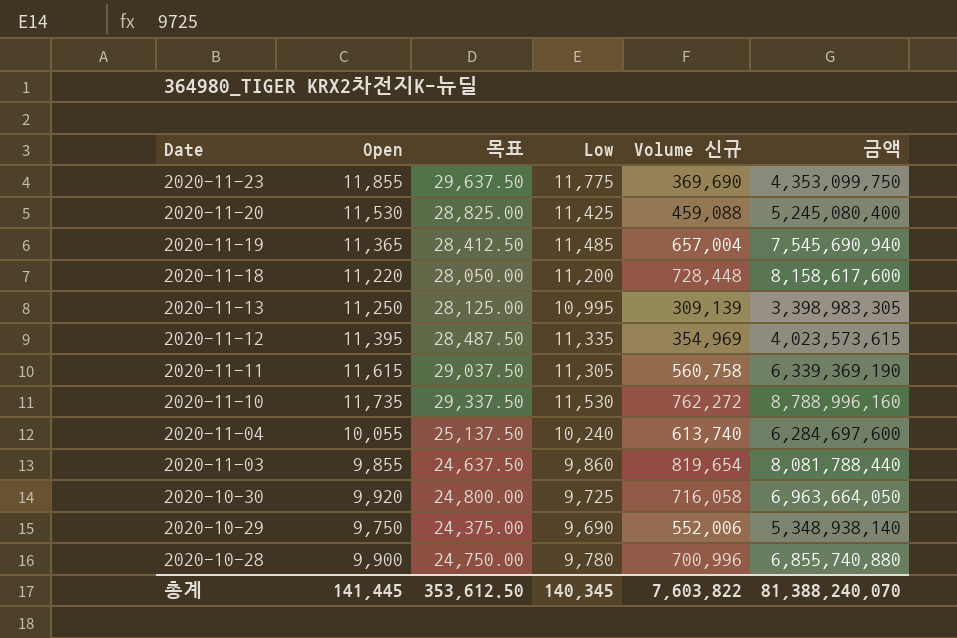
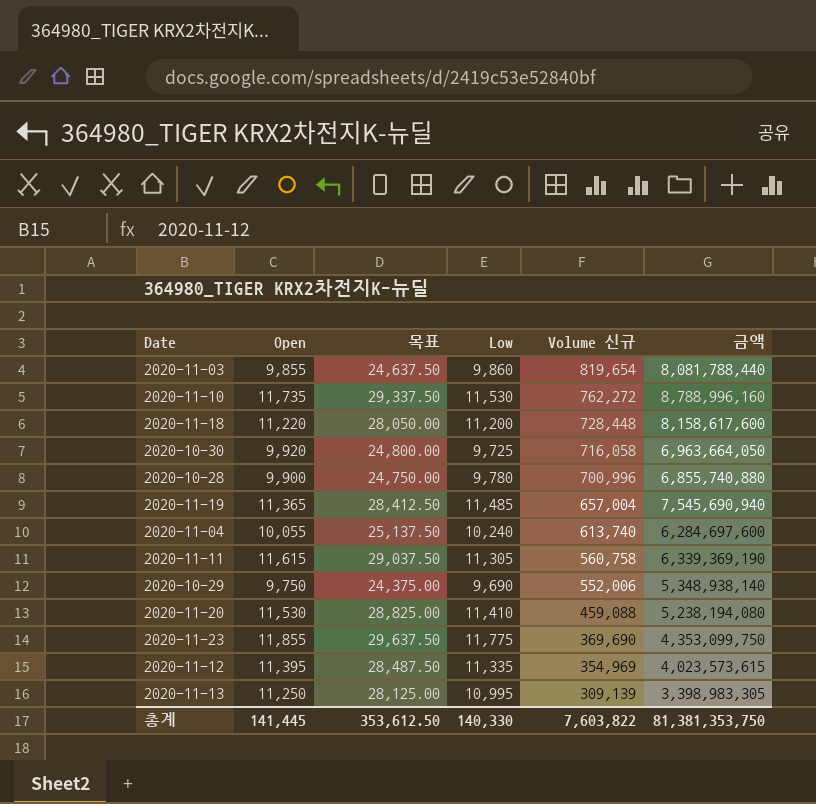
row order: Date descending -> Volume 신규 descending
2020-11-20 | Low: 11,425 -> 11,410
2020-11-20 | 금액: 5,245,080,400 -> 5,238,194,080
총계 | Low: 140,345 -> 140,330
총계 | 금액: 81,388,240,070 -> 81,381,353,750

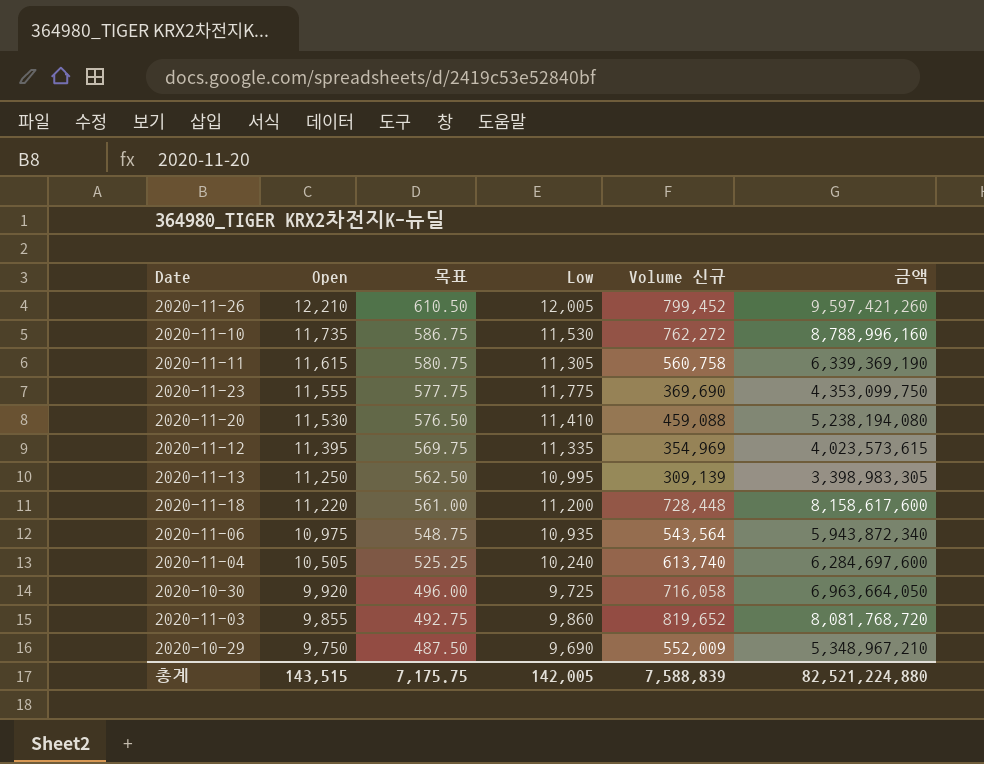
row order: Volume 신규 descending -> Open descending
column 목표 | formula: [Open] * 2.5 -> [Open] * 0.05
row 2020-10-28: 9,900 | 24,750.00 | 9,780 | 700,996 | 6,855,740,880 -> none
row 2020-11-19: 11,365 | 28,412.50 | 11,485 | 657,004 | 7,545,690,940 -> none
row 2020-11-26: none -> 12,210 | 610.50 | 12,005 | 799,452 | 9,597,421,260
2020-11-23 | Open: 11,855 -> 11,555
row 2020-11-06: none -> 10,975 | 548.75 | 10,935 | 543,564 | 5,943,872,340
2020-11-04 | Open: 10,055 -> 10,505
2020-11-03 | Volume 신규: 819,654 -> 819,652
2020-11-03 | 금액: 8,081,788,440 -> 8,081,768,720
2020-10-29 | Volume 신규: 552,006 -> 552,009
2020-10-29 | 금액: 5,348,938,140 -> 5,348,967,210
총계 | Open: 141,445 -> 143,515
총계 | 목표: 353,612.50 -> 7,175.75
총계 | Low: 140,330 -> 142,005
총계 | Volume 신규: 7,603,822 -> 7,588,839
총계 | 금액: 81,381,353,750 -> 82,521,224,880

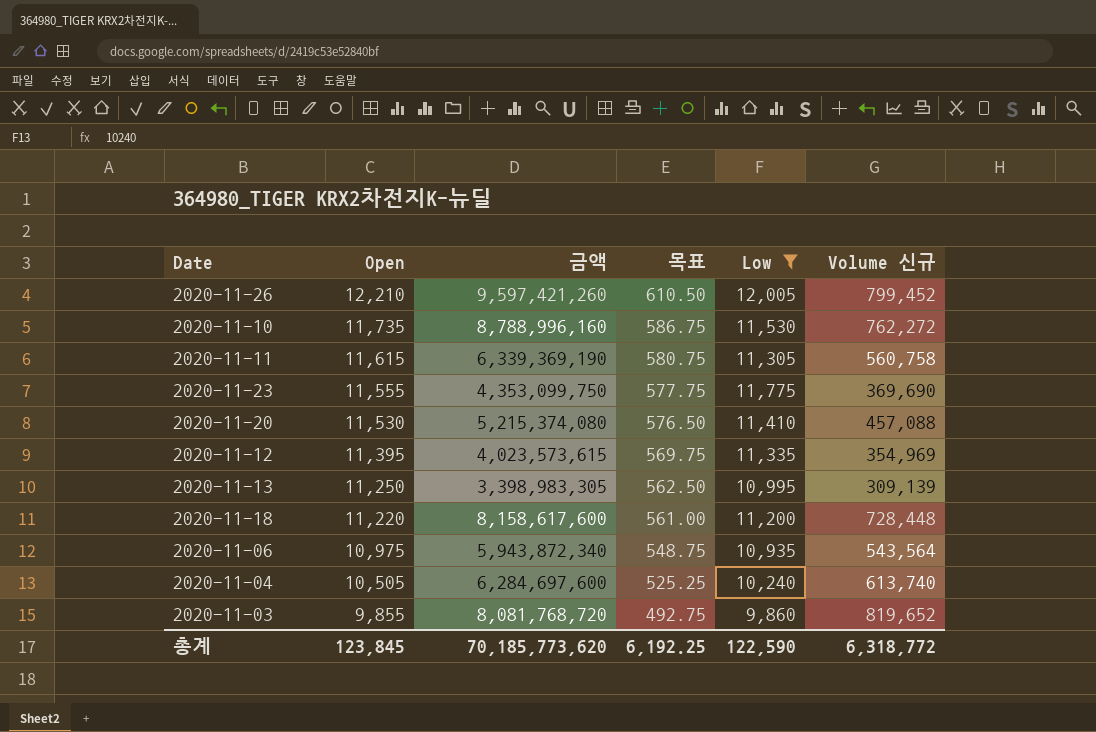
filter: none -> Low >= 9,860
column 금액 | position: 6 -> 3
2020-11-20 | 금액: 5,238,194,080 -> 5,215,374,080
2020-11-20 | Volume 신규: 459,088 -> 457,088
총계 | Open: 143,515 -> 123,845
총계 | 금액: 82,521,224,880 -> 70,185,773,620
총계 | 목표: 7,175.75 -> 6,192.25
총계 | Low: 142,005 -> 122,590
총계 | Volume 신규: 7,588,839 -> 6,318,772

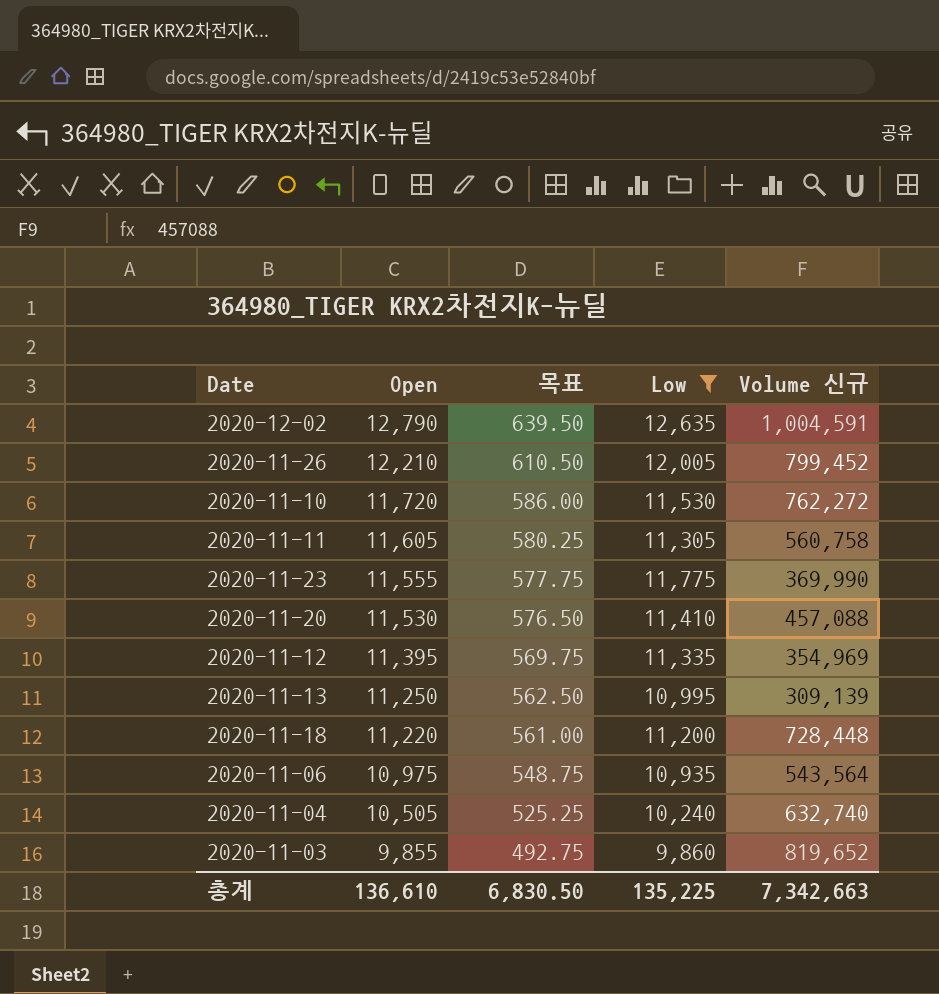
column 금액 | formula: [Low] * [Volume 신규] -> none
row 2020-12-02: none -> 12,790 | 639.50 | 12,635 | 1,004,591
2020-11-10 | Open: 11,735 -> 11,720
2020-11-10 | 목표: 586.75 -> 586.00
2020-11-11 | Open: 11,615 -> 11,605
2020-11-11 | 목표: 580.75 -> 580.25
2020-11-23 | Volume 신규: 369,690 -> 369,990
2020-11-04 | Volume 신규: 613,740 -> 632,740
총계 | Open: 123,845 -> 136,610
총계 | 목표: 6,192.25 -> 6,830.50
총계 | Low: 122,590 -> 135,225
총계 | Volume 신규: 6,318,772 -> 7,342,663

